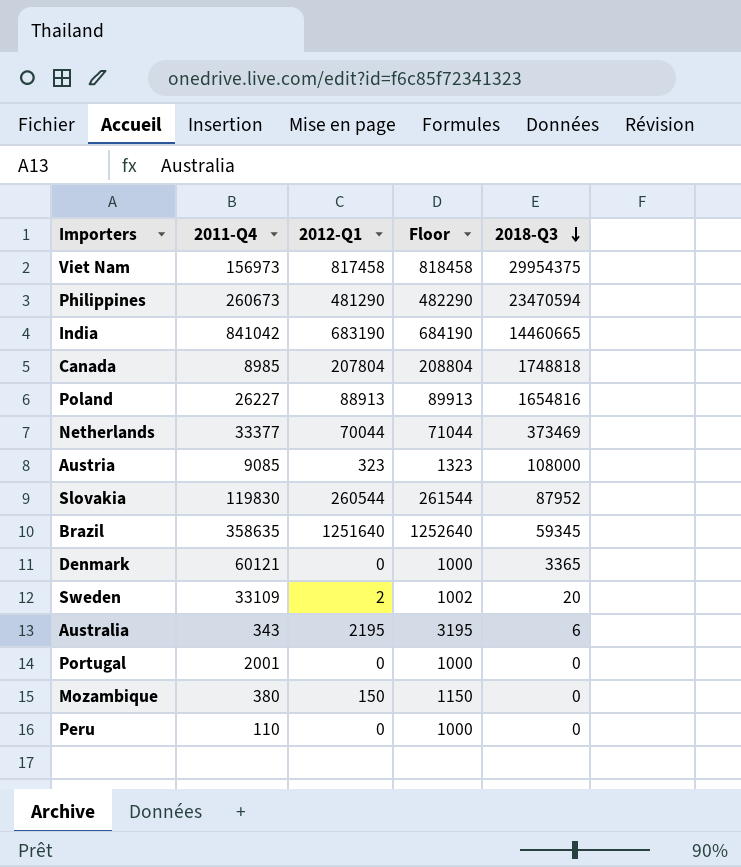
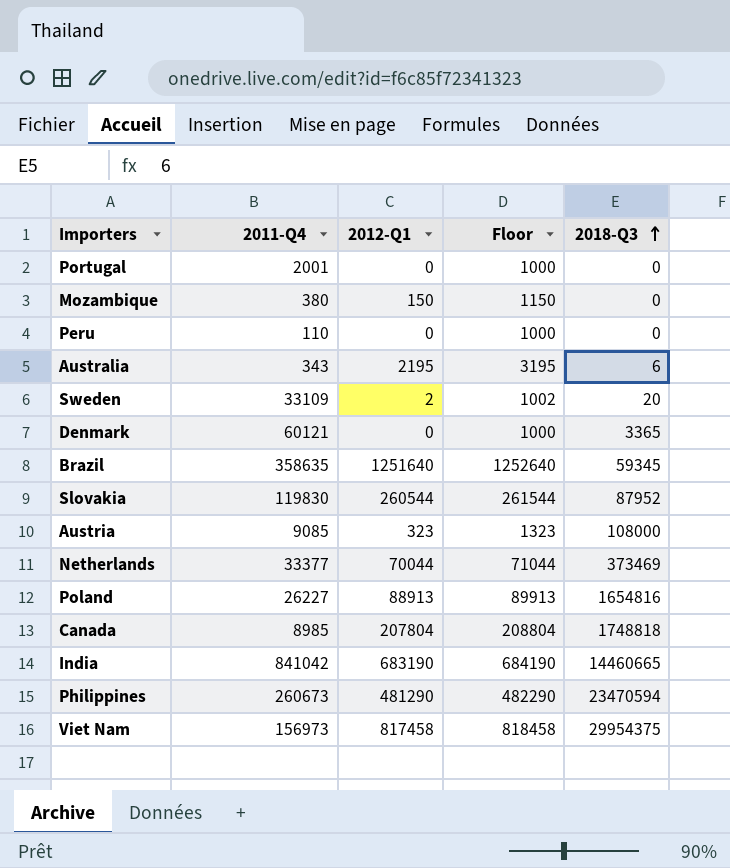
row order: 2018-Q3 descending -> 2018-Q3 ascending

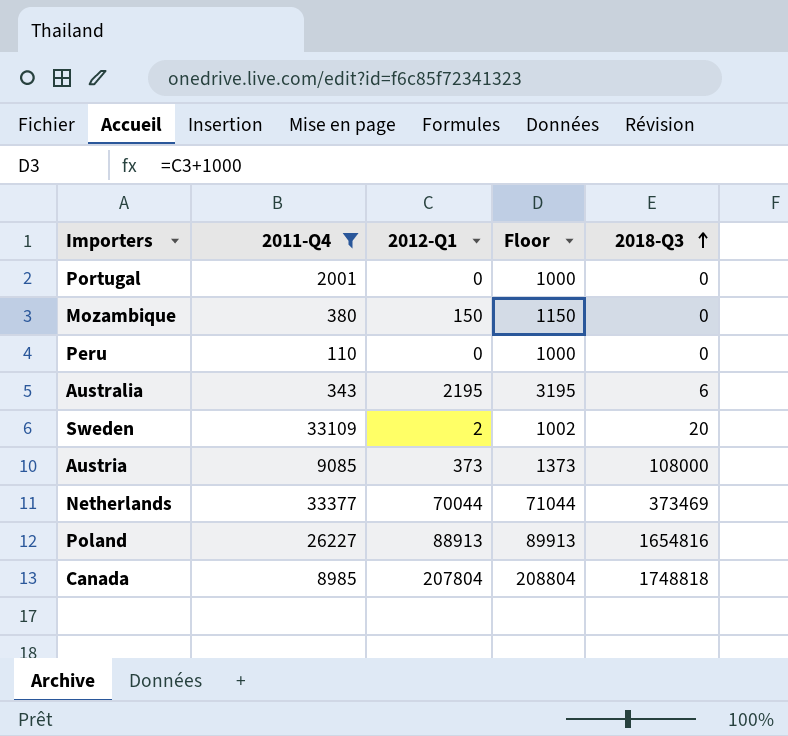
filter: none -> 2011-Q4 <= 33377
Austria | 2012-Q1: 323 -> 373
Austria | Floor: 1323 -> 1373

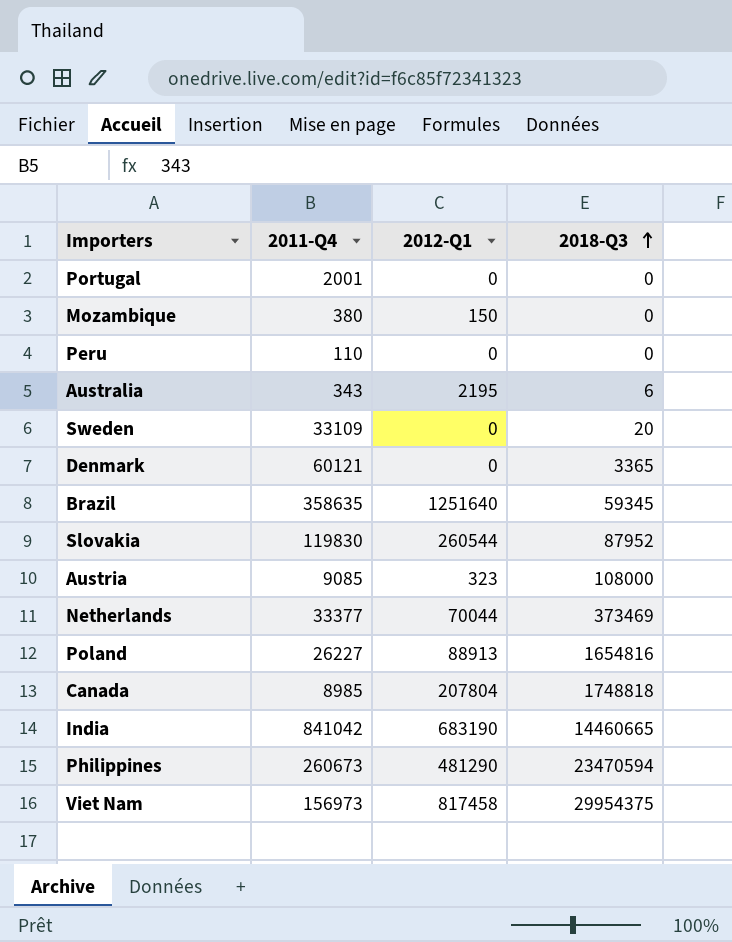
filter: 2011-Q4 <= 33377 -> none
column Floor | formula: [2012-Q1] + 1000 -> none
Sweden | 2012-Q1: 2 -> 0
Austria | 2012-Q1: 373 -> 323

